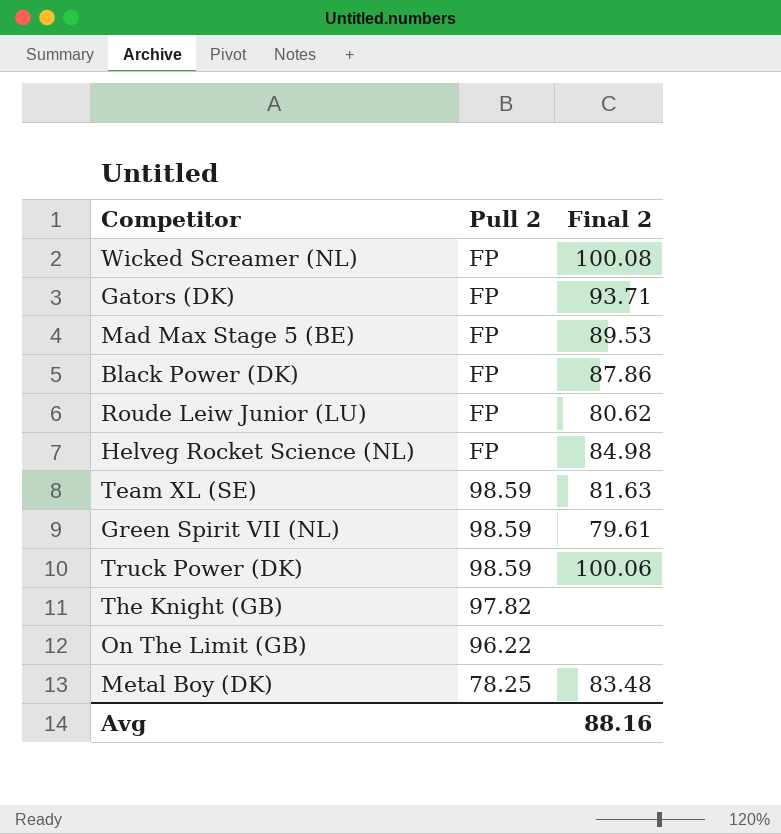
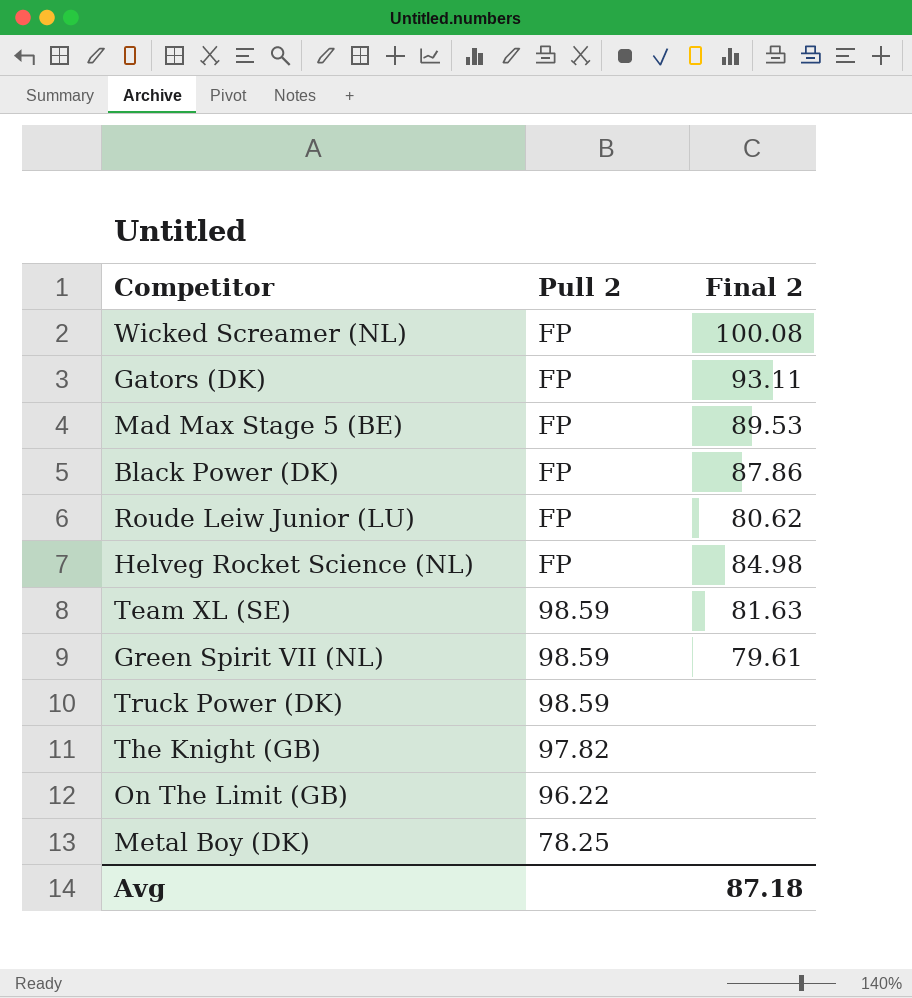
Gators (DK) | Final 2: 93.71 -> 93.11
Truck Power (DK) | Final 2: 100.06 -> none
Metal Boy (DK) | Final 2: 83.48 -> none
Avg | Final 2: 88.16 -> 87.18

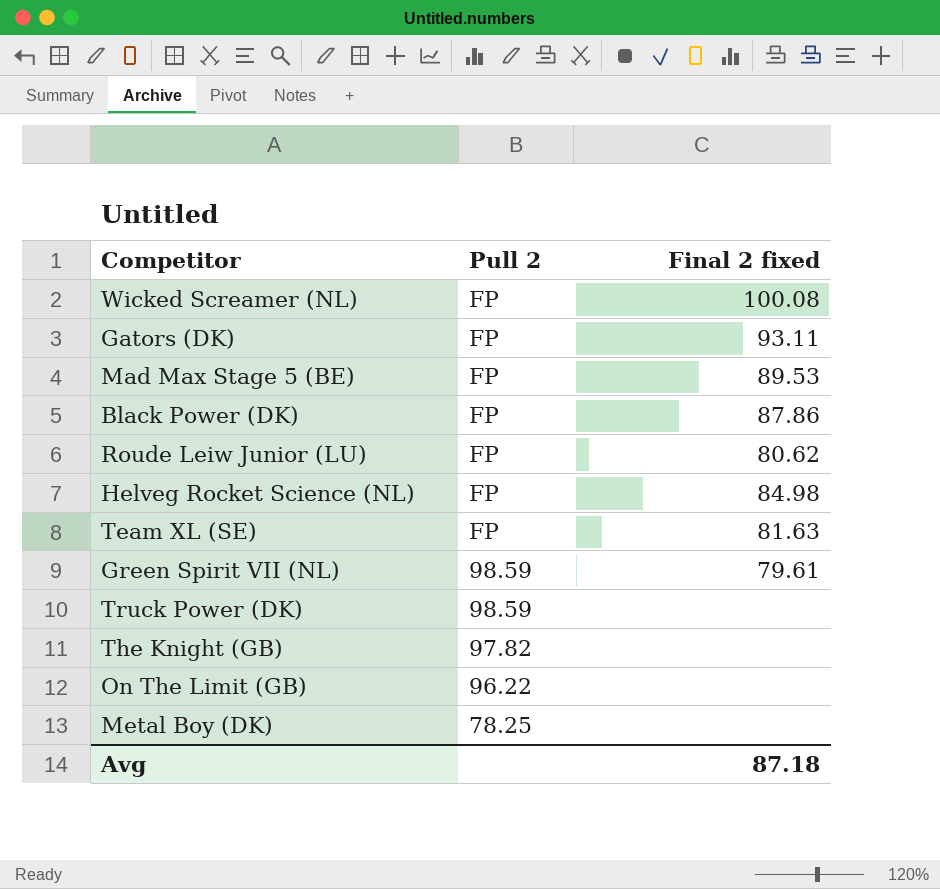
column name: Final 2 -> Final 2 fixed
Team XL (SE) | Pull 2: 98.59 -> FP

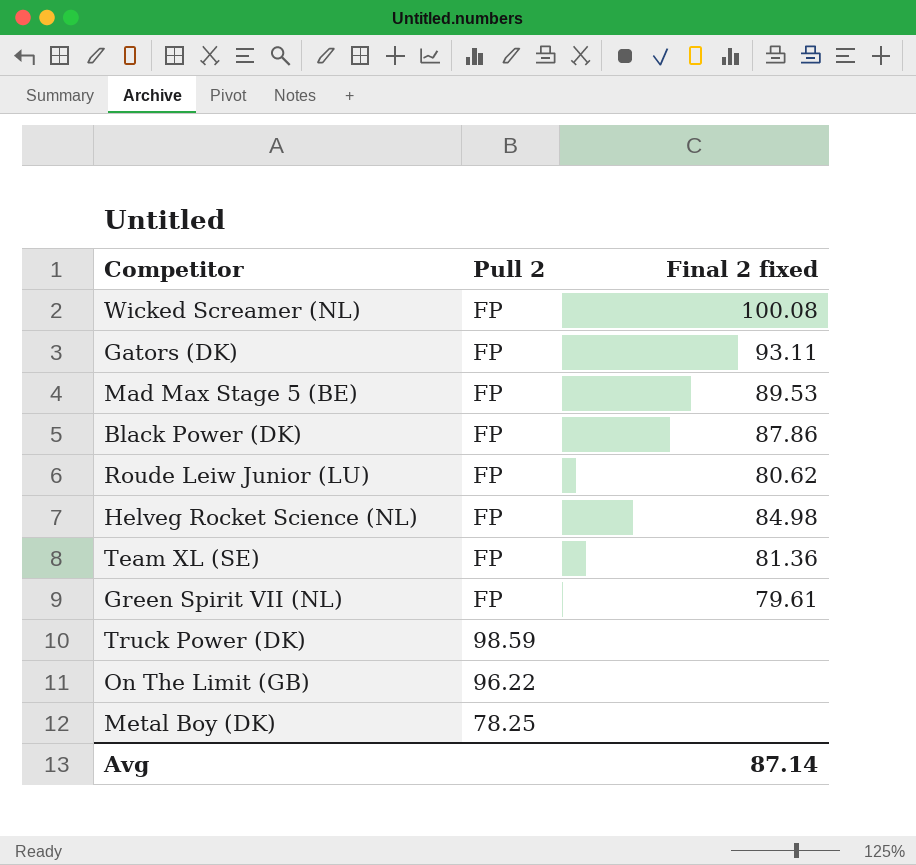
row The Knight (GB): 97.82 | none -> none
Team XL (SE) | Final 2 fixed: 81.63 -> 81.36
Green Spirit VII (NL) | Pull 2: 98.59 -> FP
Avg | Final 2 fixed: 87.18 -> 87.14

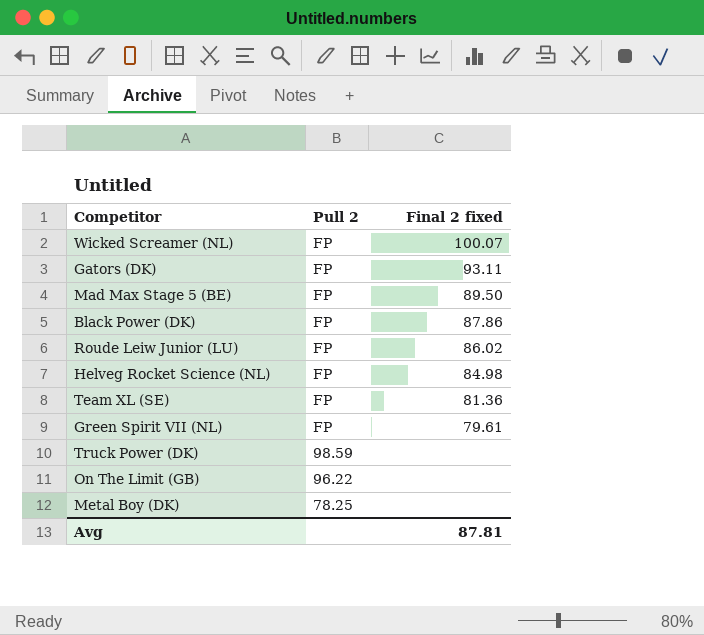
Wicked Screamer (NL) | Final 2 fixed: 100.08 -> 100.07
Mad Max Stage 5 (BE) | Final 2 fixed: 89.53 -> 89.50
Roude Leiw Junior (LU) | Final 2 fixed: 80.62 -> 86.02
Avg | Final 2 fixed: 87.14 -> 87.81

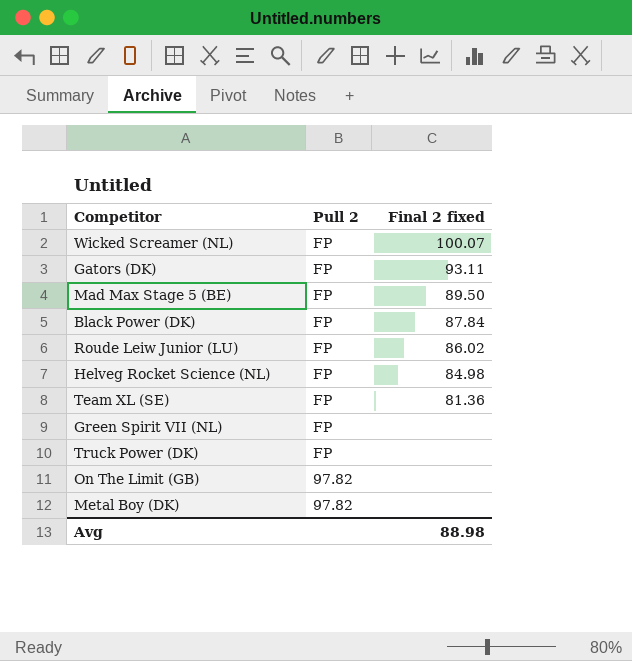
Black Power (DK) | Final 2 fixed: 87.86 -> 87.84
Green Spirit VII (NL) | Final 2 fixed: 79.61 -> none
Truck Power (DK) | Pull 2: 98.59 -> FP
On The Limit (GB) | Pull 2: 96.22 -> 97.82
Metal Boy (DK) | Pull 2: 78.25 -> 97.82
Avg | Final 2 fixed: 87.81 -> 88.98

